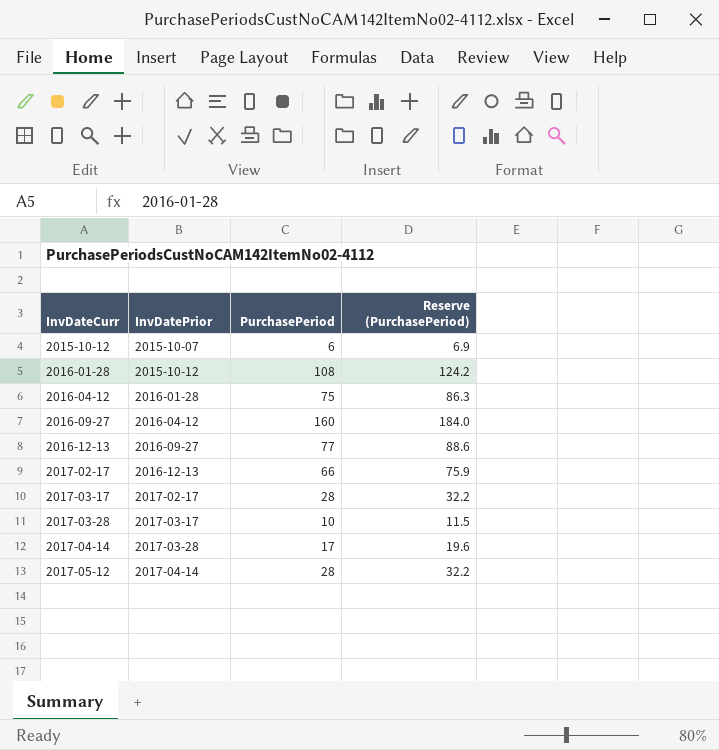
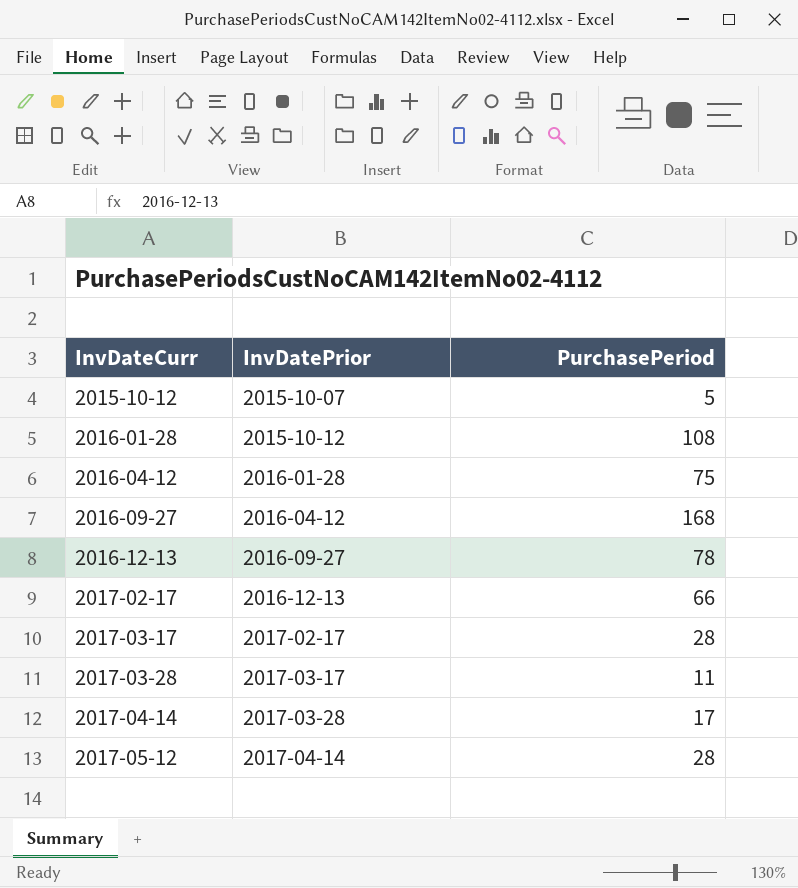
column Reserve (PurchasePeriod) | formula: [PurchasePeriod] * 1.15 -> none
2015-10-12 | PurchasePeriod: 6 -> 5
2016-09-27 | PurchasePeriod: 160 -> 168
2016-12-13 | PurchasePeriod: 77 -> 78
2017-03-28 | PurchasePeriod: 10 -> 11

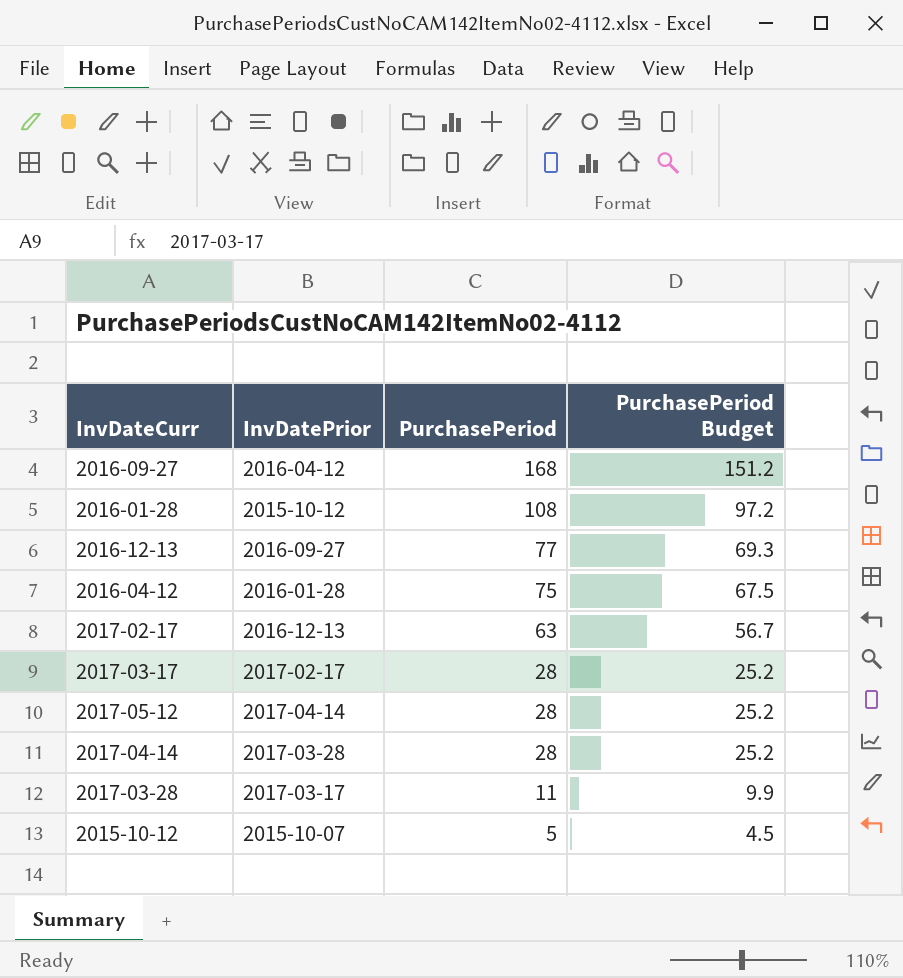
row order: InvDateCurr ascending -> PurchasePeriod descending
column PurchasePeriod Budget | formula: none -> [PurchasePeriod] * 0.9
2016-12-13 | PurchasePeriod: 78 -> 77
2017-02-17 | PurchasePeriod: 66 -> 63
2017-04-14 | PurchasePeriod: 17 -> 28

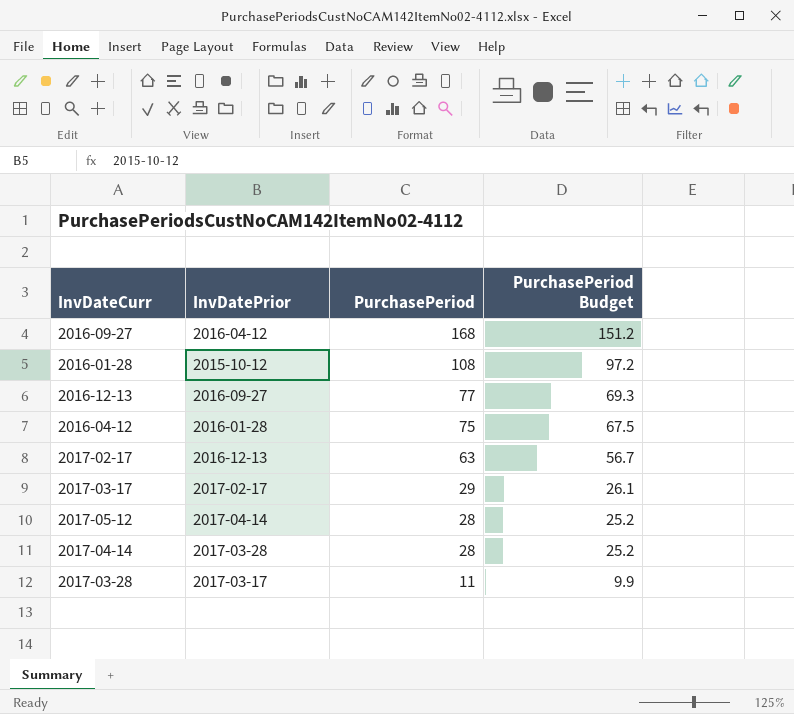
row 2015-10-12: 2015-10-07 | 5 | 4.5 -> none
2017-03-17 | PurchasePeriod: 28 -> 29
2017-03-17 | PurchasePeriod Budget: 25.2 -> 26.1

